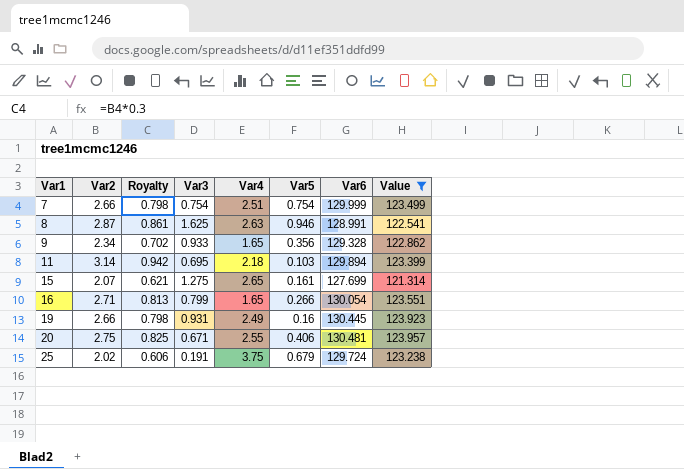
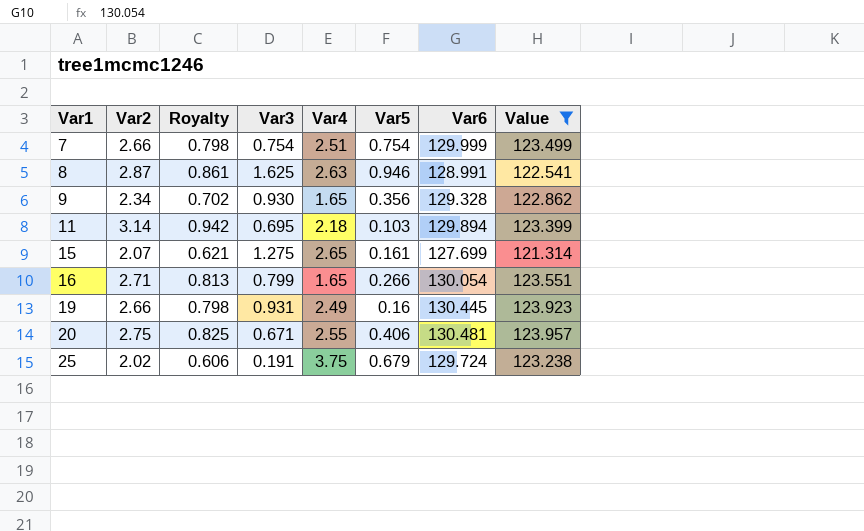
9 | Var3: 0.933 -> 0.930

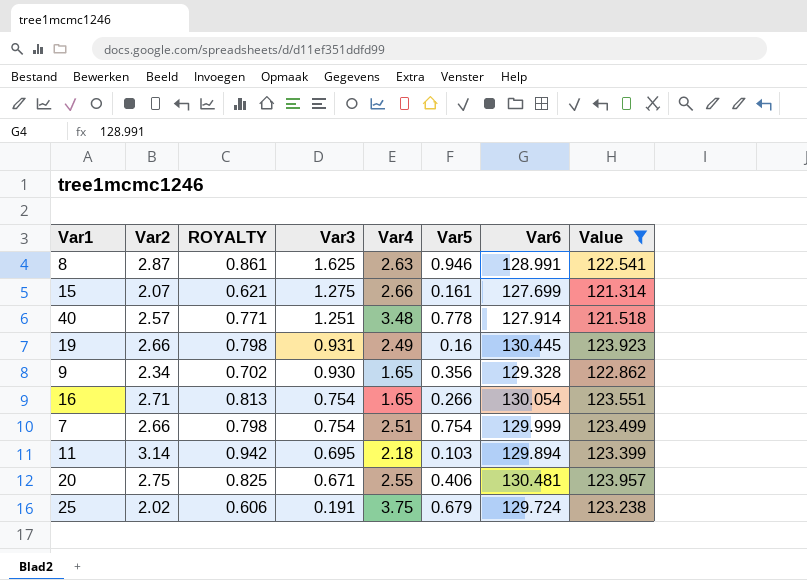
row order: Var1 ascending -> Var3 descending
column name: Royalty -> ROYALTY
15 | Var4: 2.65 -> 2.66
row 40: none -> 2.57 | 0.771 | 1.251 | 3.48 | 0.778 | 127.914 | 121.518
16 | Var3: 0.799 -> 0.754

